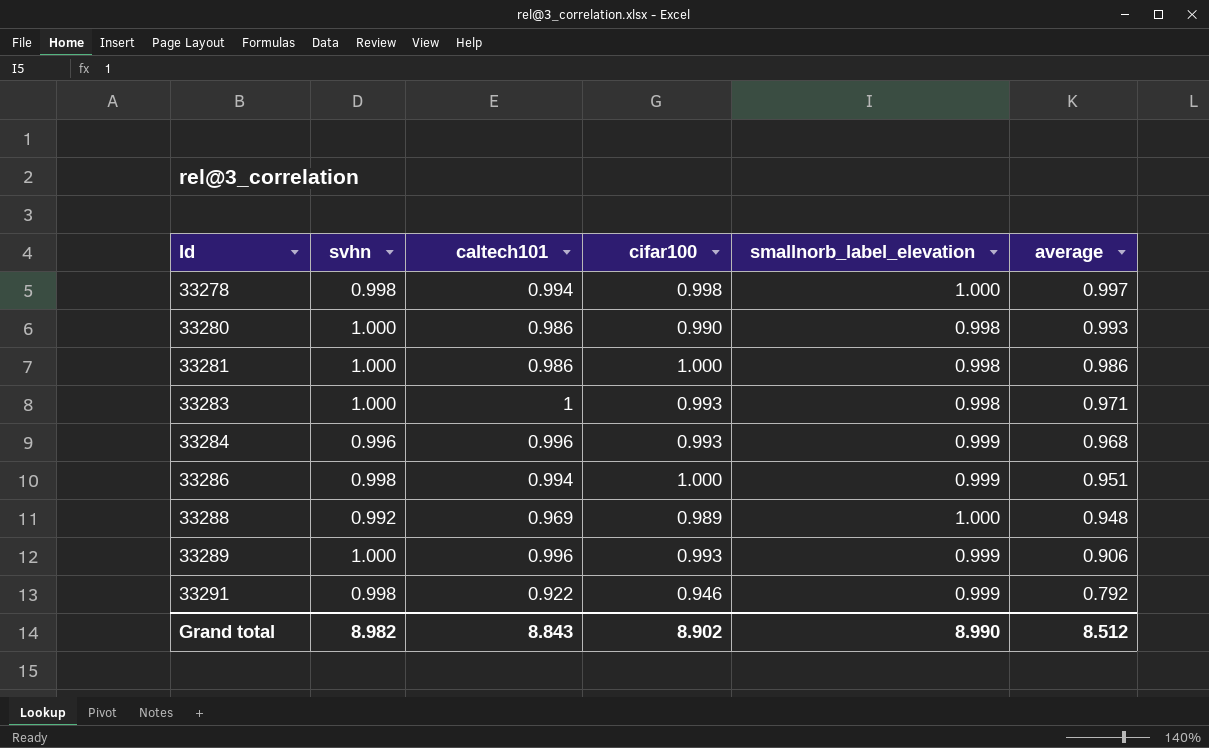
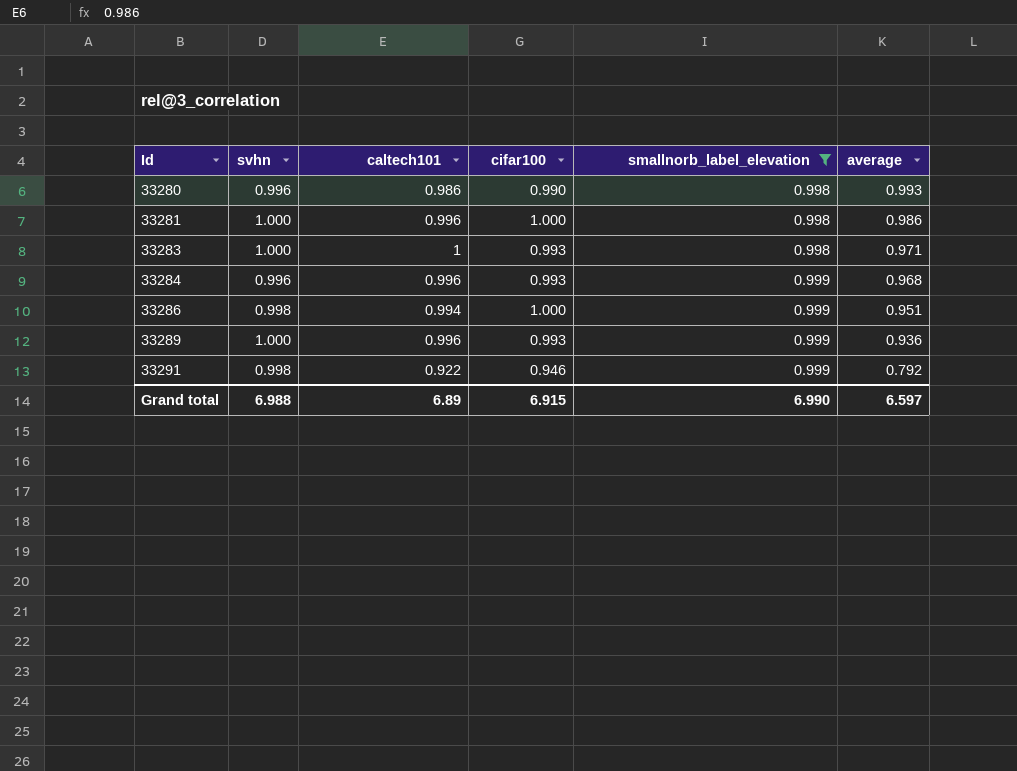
filter: none -> smallnorb_label_elevation != 1.000
33280 | svhn: 1.000 -> 0.996
33281 | caltech101: 0.986 -> 0.996
33289 | average: 0.906 -> 0.936
Grand total | svhn: 8.982 -> 6.988
Grand total | caltech101: 8.843 -> 6.89
Grand total | cifar100: 8.902 -> 6.915
Grand total | smallnorb_label_elevation: 8.990 -> 6.990
Grand total | average: 8.512 -> 6.597

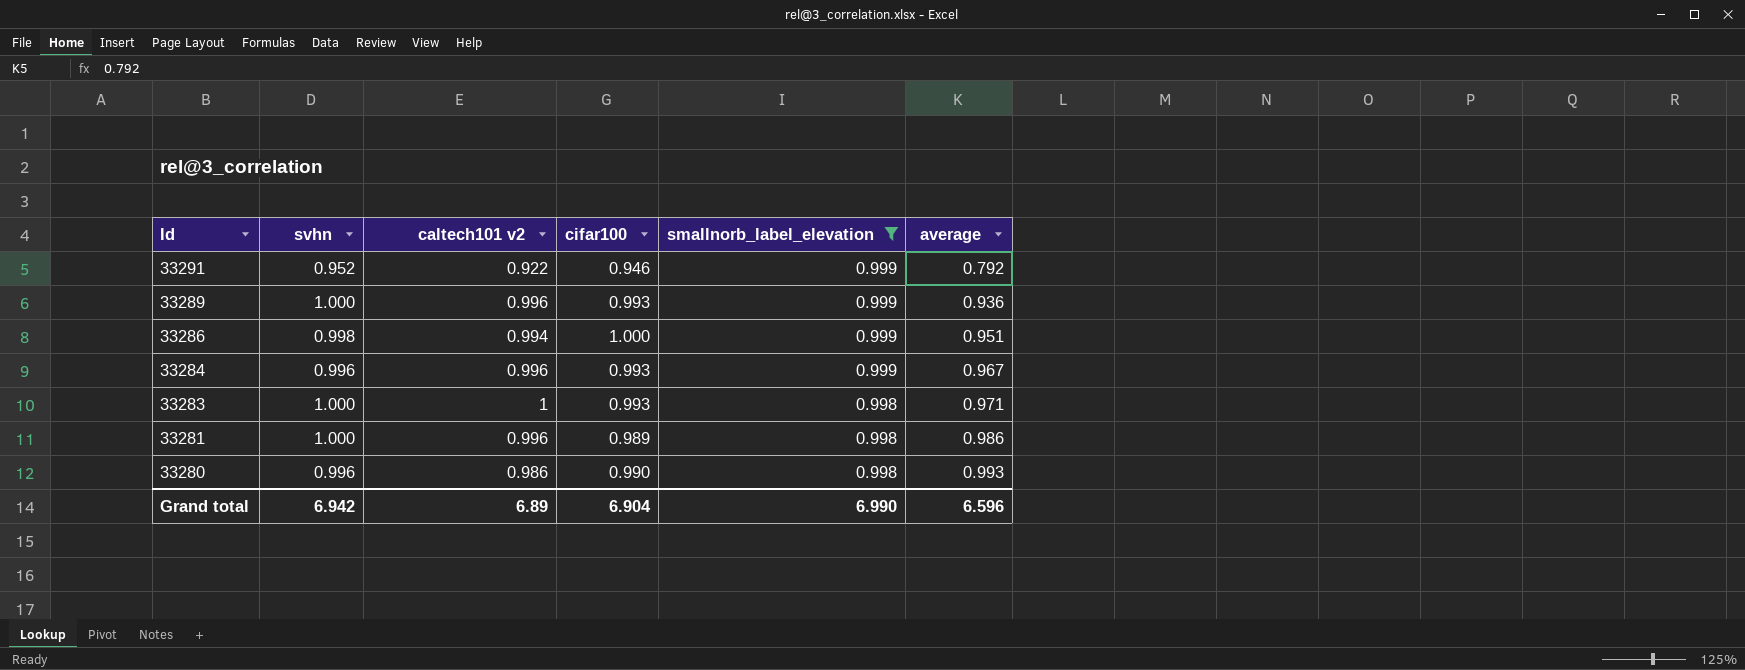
row order: Id ascending -> Id descending
column name: caltech101 -> caltech101 v2
33291 | svhn: 0.998 -> 0.952
33284 | average: 0.968 -> 0.967
33281 | cifar100: 1.000 -> 0.989
Grand total | svhn: 6.988 -> 6.942
Grand total | cifar100: 6.915 -> 6.904
Grand total | average: 6.597 -> 6.596

